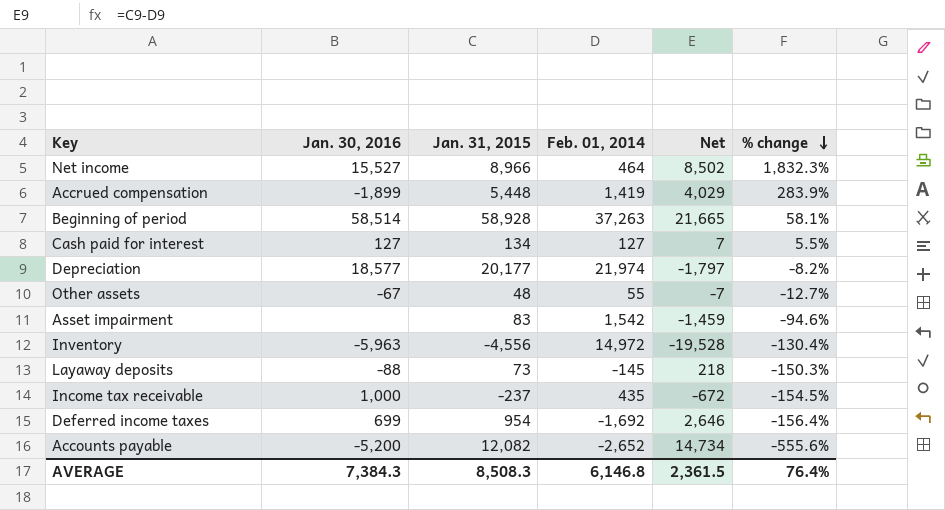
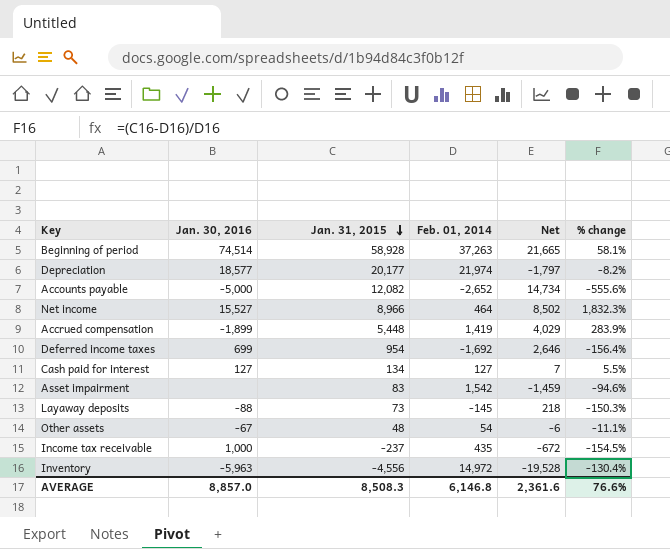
row order: % change descending -> Jan. 31, 2015 descending
Beginning of period | Jan. 30, 2016: 58,514 -> 74,514
Accounts payable | Jan. 30, 2016: -5,200 -> -5,000
Other assets | Feb. 01, 2014: 55 -> 54
Other assets | Net: -7 -> -6
Other assets | % change: -12.7% -> -11.1%
AVERAGE | Jan. 30, 2016: 7,384.3 -> 8,857.0
AVERAGE | Net: 2,361.5 -> 2,361.6
AVERAGE | % change: 76.4% -> 76.6%

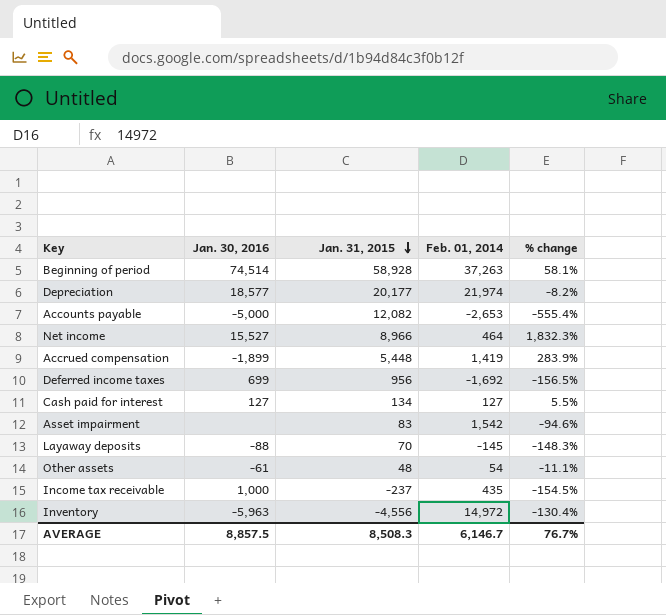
column Net | formula: [Jan. 31, 2015] - [Feb. 01, 2014] -> none
Accounts payable | Feb. 01, 2014: -2,652 -> -2,653
Accounts payable | % change: -555.6% -> -555.4%
Deferred income taxes | Jan. 31, 2015: 954 -> 956
Deferred income taxes | % change: -156.4% -> -156.5%
Layaway deposits | Jan. 31, 2015: 73 -> 70
Layaway deposits | % change: -150.3% -> -148.3%
Other assets | Jan. 30, 2016: -67 -> -61
AVERAGE | Jan. 30, 2016: 8,857.0 -> 8,857.5
AVERAGE | Feb. 01, 2014: 6,146.8 -> 6,146.7
AVERAGE | % change: 76.6% -> 76.7%

